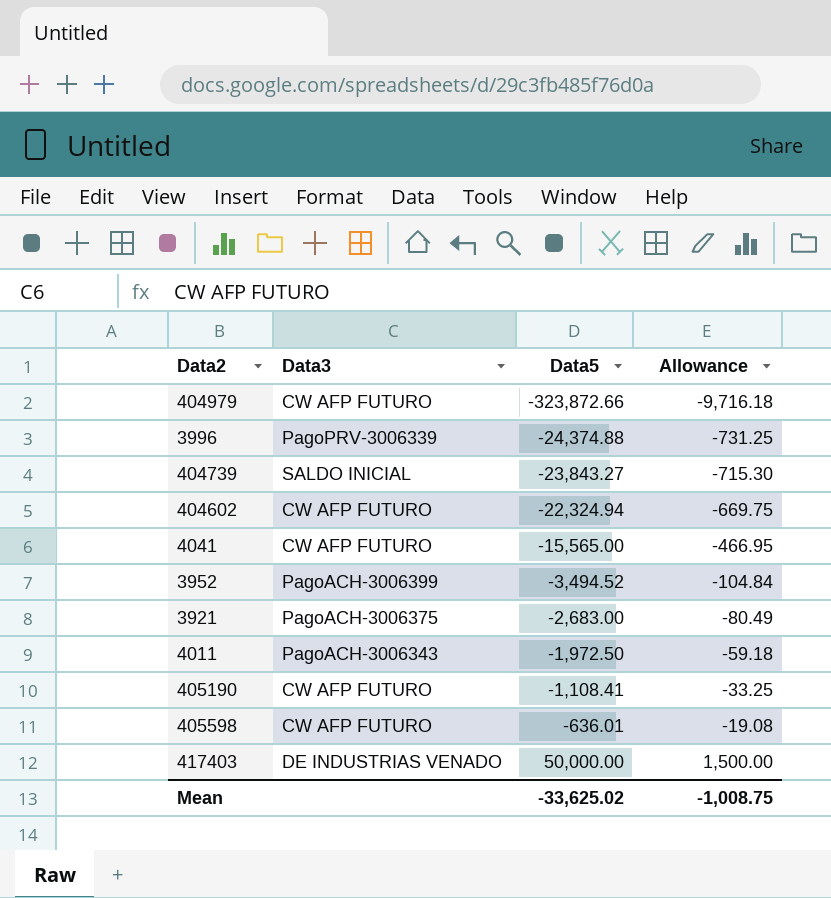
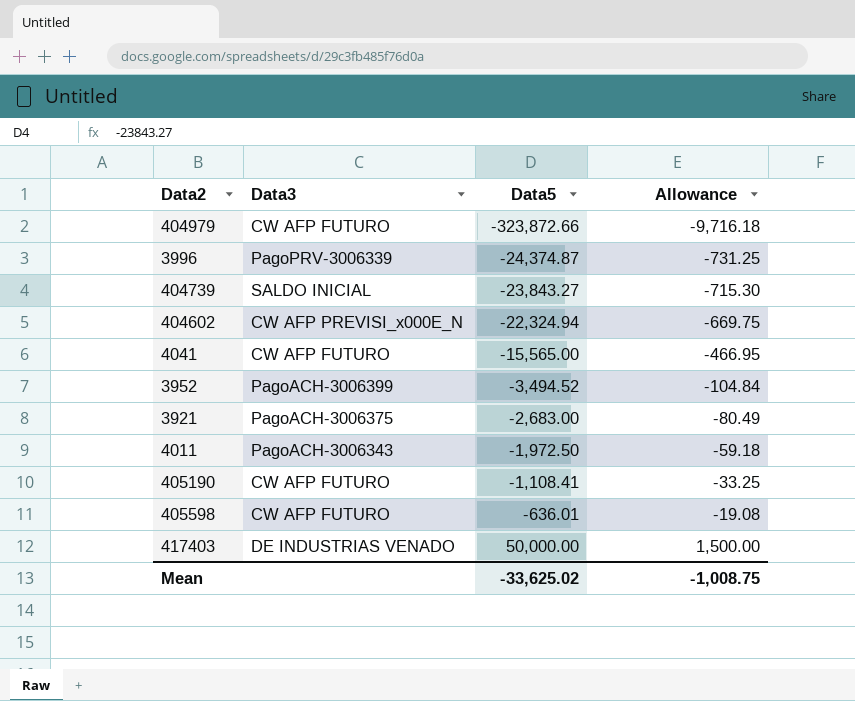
3996 | Data5: -24,374.88 -> -24,374.87
404602 | Data3: CW AFP FUTURO -> CW AFP PREVISI_x000E_N

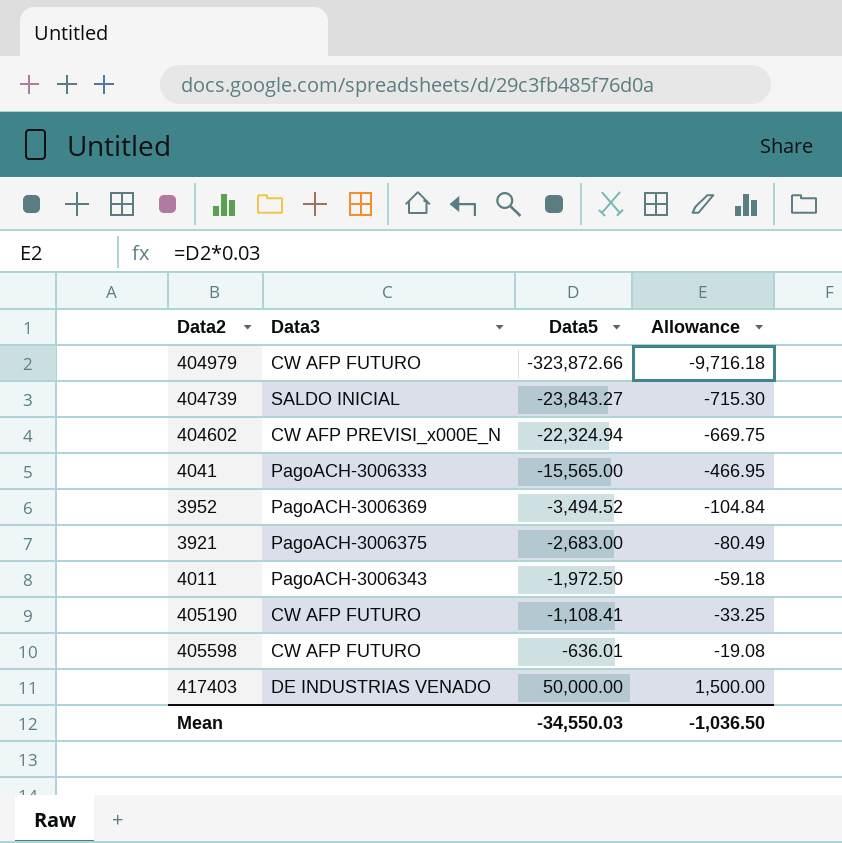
row 3996: PagoPRV-3006339 | -24,374.87 | -731.25 -> none
4041 | Data3: CW AFP FUTURO -> PagoACH-3006333
3952 | Data3: PagoACH-3006399 -> PagoACH-3006369
Mean | Data5: -33,625.02 -> -34,550.03
Mean | Allowance: -1,008.75 -> -1,036.50

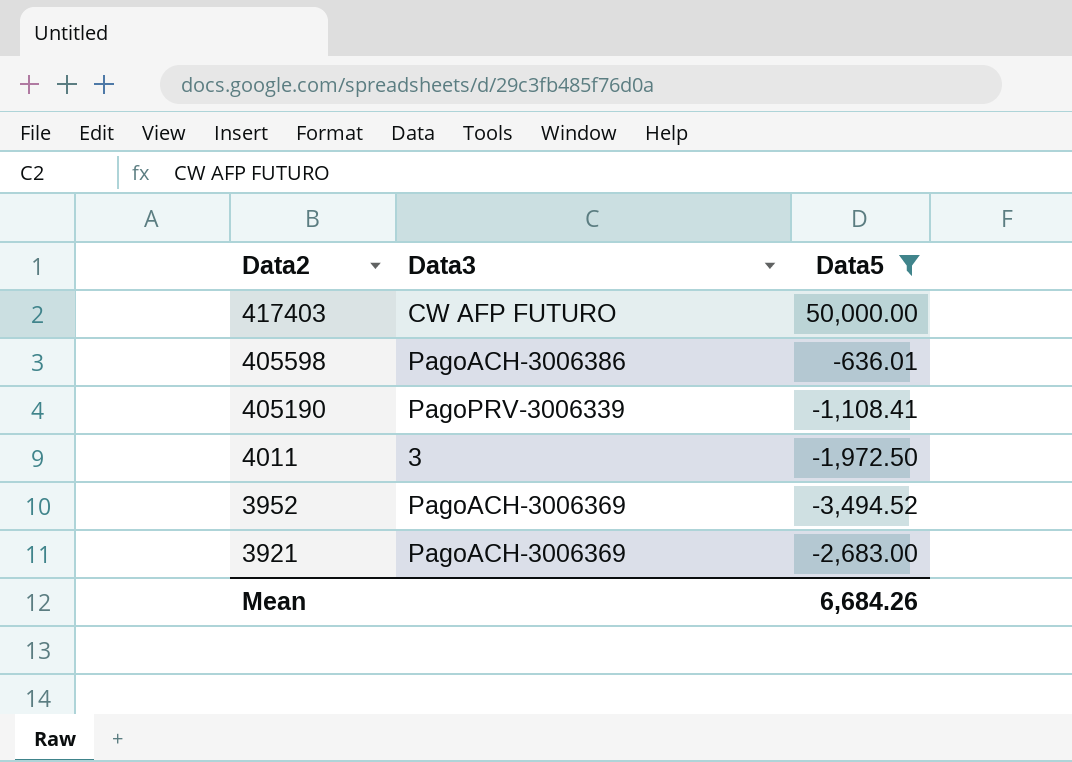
filter: none -> Data5 >= -3,494.52
row order: Data5 ascending -> Data2 descending
column Allowance | formula: [Data5] * 0.03 -> none
417403 | Data3: DE INDUSTRIAS VENADO -> CW AFP FUTURO
405598 | Data3: CW AFP FUTURO -> PagoACH-3006386
405190 | Data3: CW AFP FUTURO -> PagoPRV-3006339
4011 | Data3: PagoACH-3006343 -> 3
3921 | Data3: PagoACH-3006375 -> PagoACH-3006369
Mean | Data5: -34,550.03 -> 6,684.26

